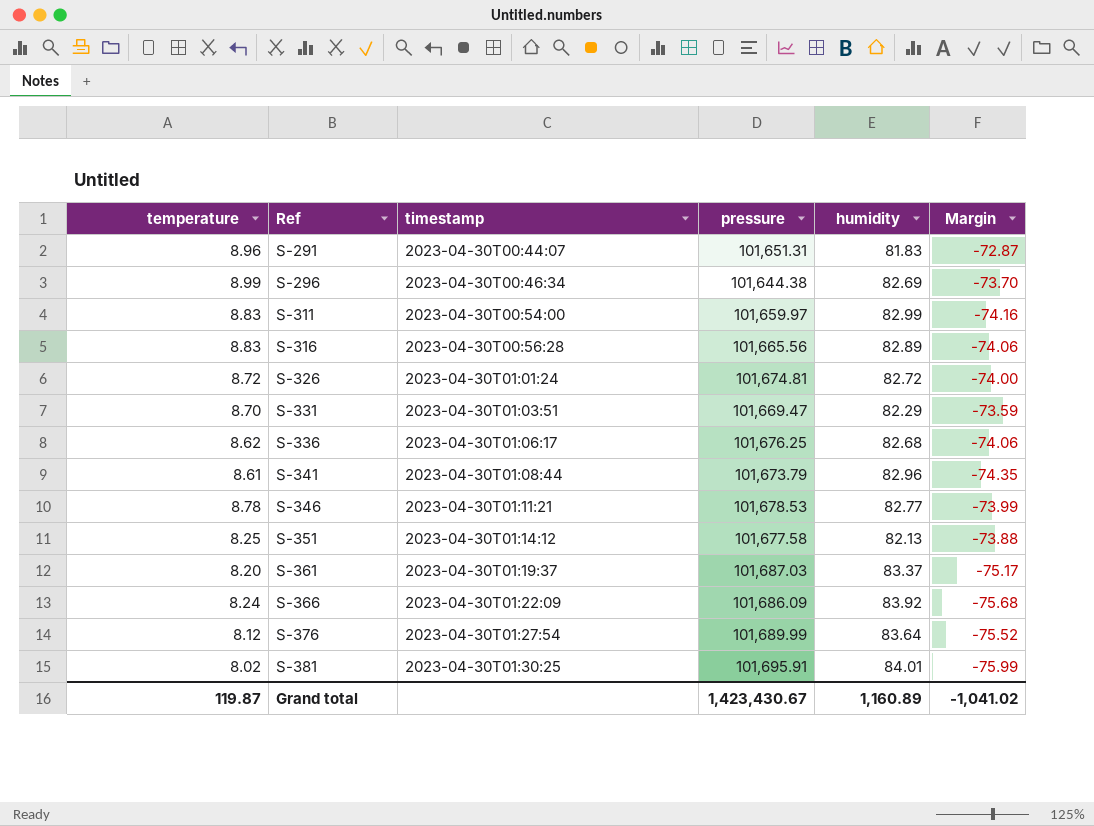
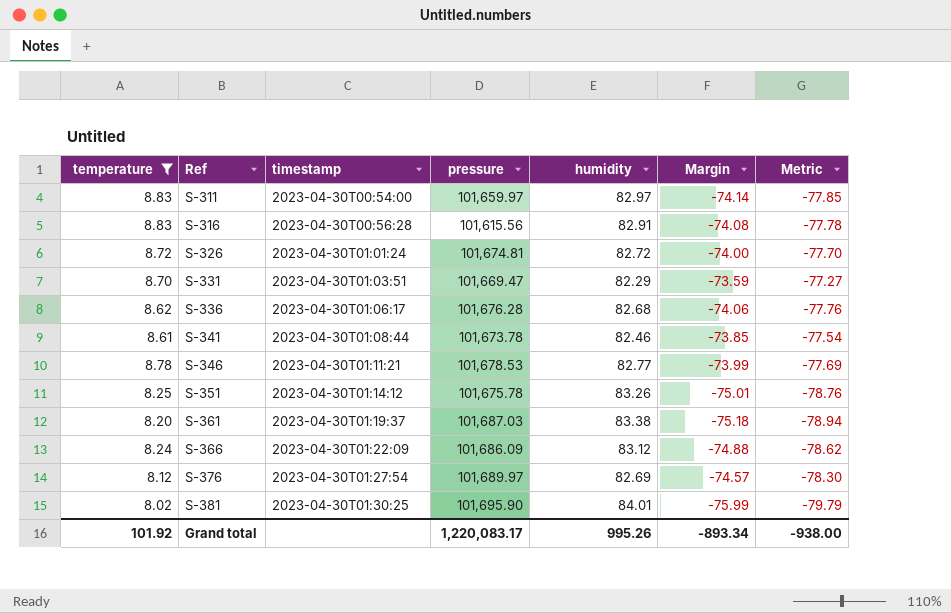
filter: none -> temperature <= 8.83
column Metric | formula: none -> [Margin] * 1.05
S-311 | humidity: 82.99 -> 82.97
S-311 | Margin: -74.16 -> -74.14
S-316 | pressure: 101,665.56 -> 101,615.56
S-316 | humidity: 82.89 -> 82.91
S-316 | Margin: -74.06 -> -74.08
S-336 | pressure: 101,676.25 -> 101,676.28
S-341 | pressure: 101,673.79 -> 101,673.78
S-341 | humidity: 82.96 -> 82.46
S-341 | Margin: -74.35 -> -73.85
S-351 | pressure: 101,677.58 -> 101,675.78
S-351 | humidity: 82.13 -> 83.26
S-351 | Margin: -73.88 -> -75.01
S-361 | humidity: 83.37 -> 83.38
S-361 | Margin: -75.17 -> -75.18
S-366 | humidity: 83.92 -> 83.12
S-366 | Margin: -75.68 -> -74.88
S-376 | pressure: 101,689.99 -> 101,689.97
S-376 | humidity: 83.64 -> 82.69
S-376 | Margin: -75.52 -> -74.57
S-381 | pressure: 101,695.91 -> 101,695.90
Grand total | temperature: 119.87 -> 101.92
Grand total | pressure: 1,423,430.67 -> 1,220,083.17
Grand total | humidity: 1,160.89 -> 995.26
Grand total | Margin: -1,041.02 -> -893.34

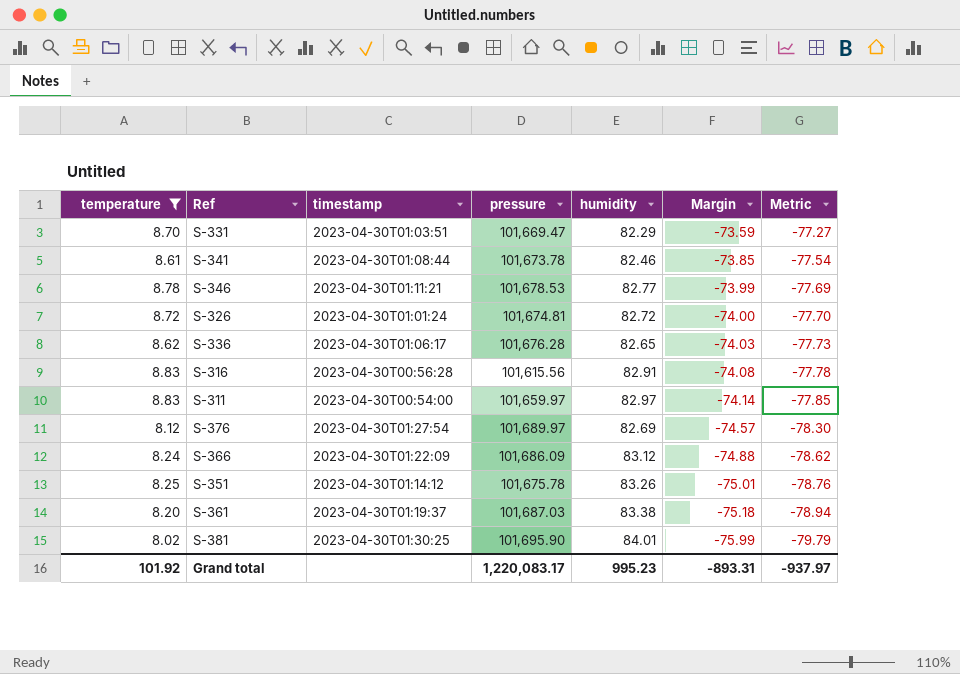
row order: Ref ascending -> Margin descending
S-336 | humidity: 82.68 -> 82.65
S-336 | Margin: -74.06 -> -74.03
S-336 | Metric: -77.76 -> -77.73
Grand total | humidity: 995.26 -> 995.23
Grand total | Margin: -893.34 -> -893.31
Grand total | Metric: -938.00 -> -937.97

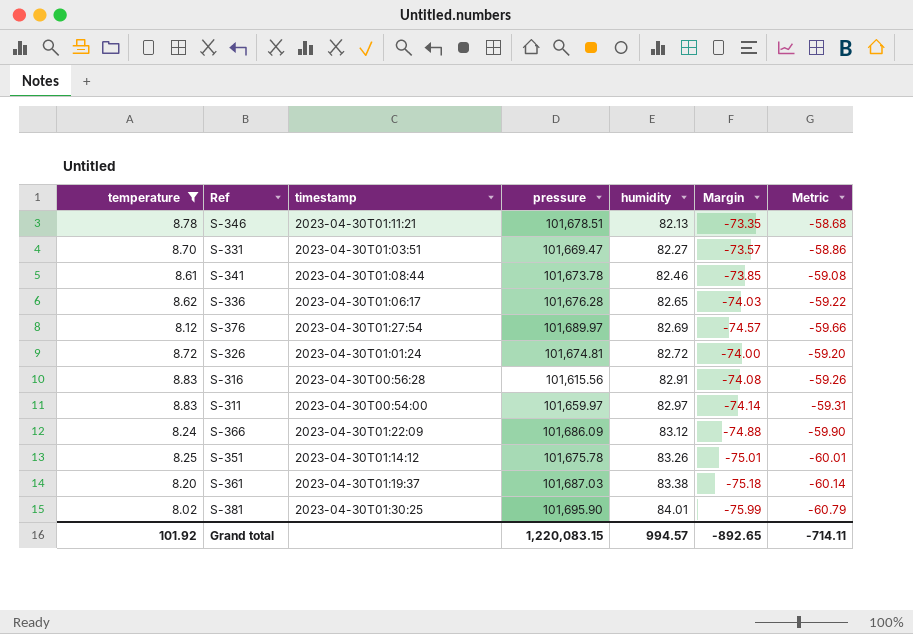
row order: Margin descending -> humidity ascending
column Metric | formula: [Margin] * 1.05 -> [Margin] * 0.8
S-346 | pressure: 101,678.53 -> 101,678.51
S-346 | humidity: 82.77 -> 82.13
S-346 | Margin: -73.99 -> -73.35
S-331 | humidity: 82.29 -> 82.27
S-331 | Margin: -73.59 -> -73.57
Grand total | pressure: 1,220,083.17 -> 1,220,083.15
Grand total | humidity: 995.23 -> 994.57
Grand total | Margin: -893.31 -> -892.65
Grand total | Metric: -937.97 -> -714.11

